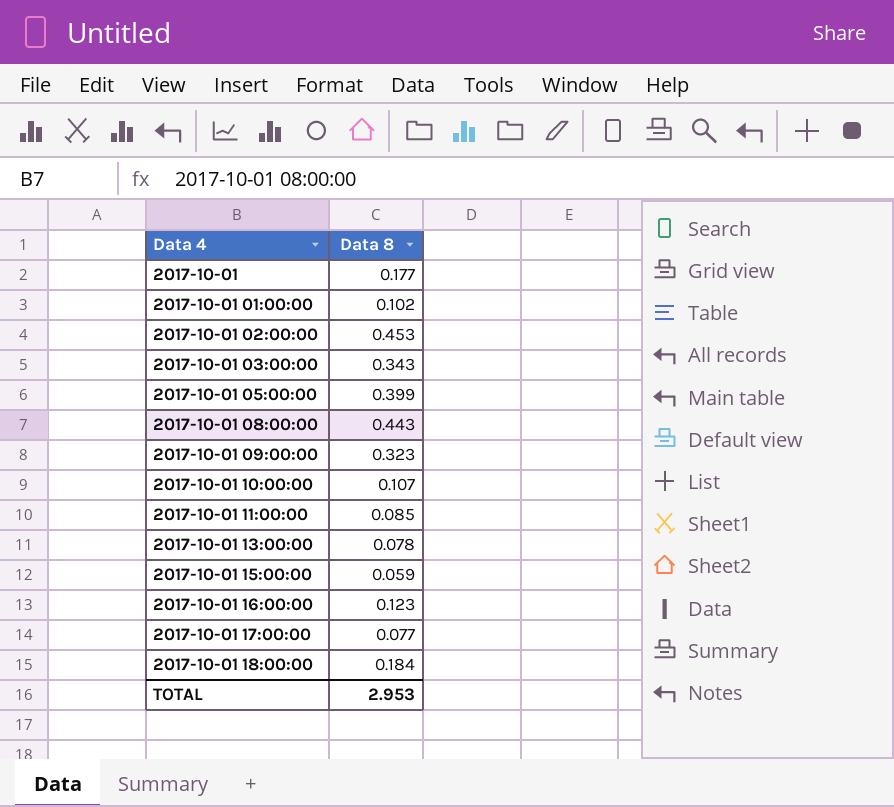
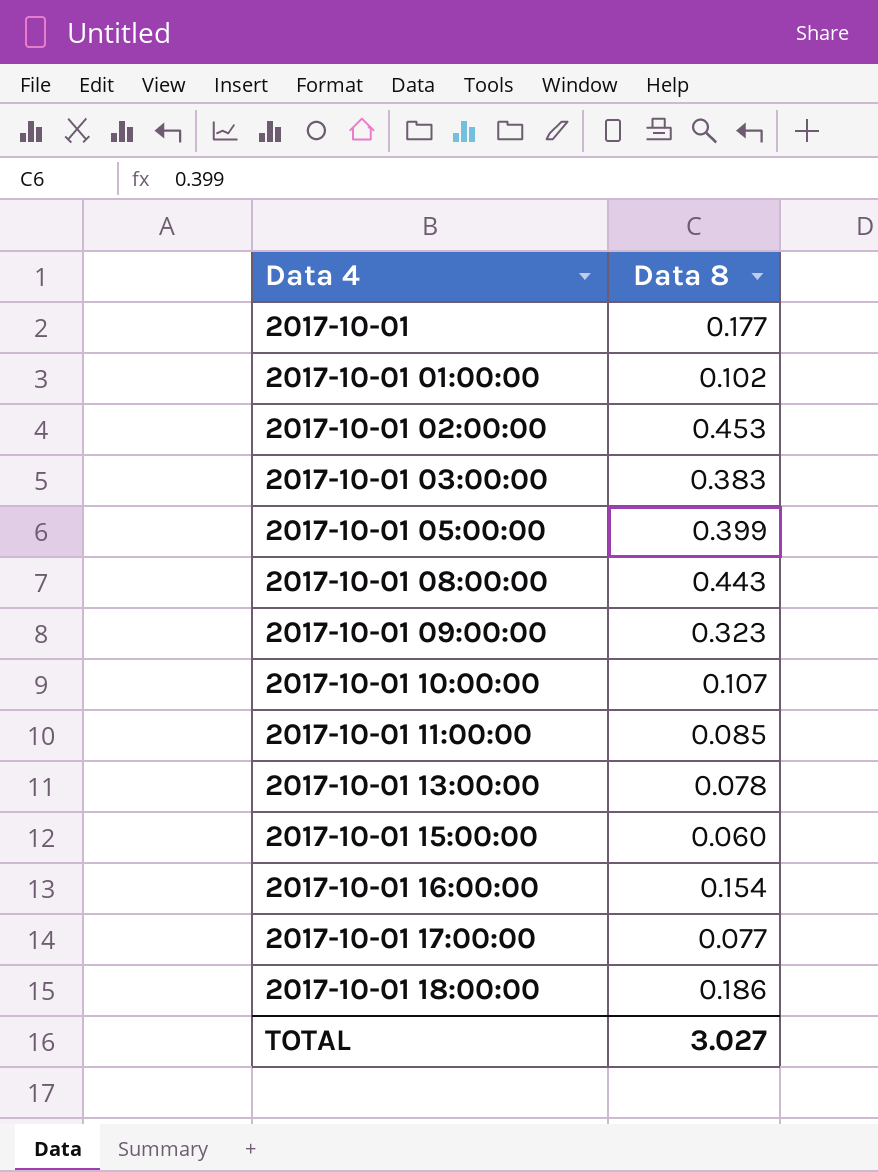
2017-10-01 03:00:00 | Data 8: 0.343 -> 0.383
2017-10-01 15:00:00 | Data 8: 0.059 -> 0.060
2017-10-01 16:00:00 | Data 8: 0.123 -> 0.154
2017-10-01 18:00:00 | Data 8: 0.184 -> 0.186
TOTAL | Data 8: 2.953 -> 3.027

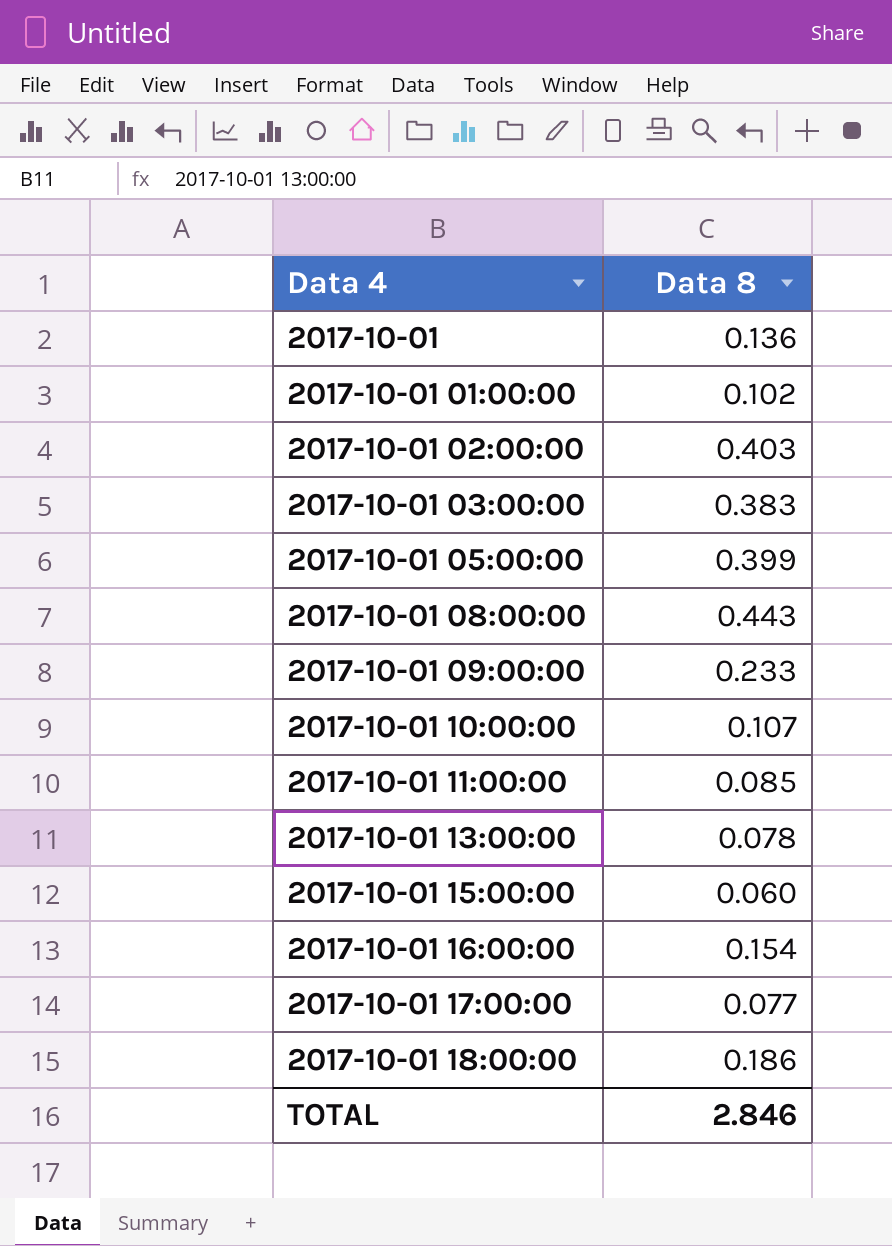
2017-10-01 | Data 8: 0.177 -> 0.136
2017-10-01 02:00:00 | Data 8: 0.453 -> 0.403
2017-10-01 09:00:00 | Data 8: 0.323 -> 0.233
TOTAL | Data 8: 3.027 -> 2.846

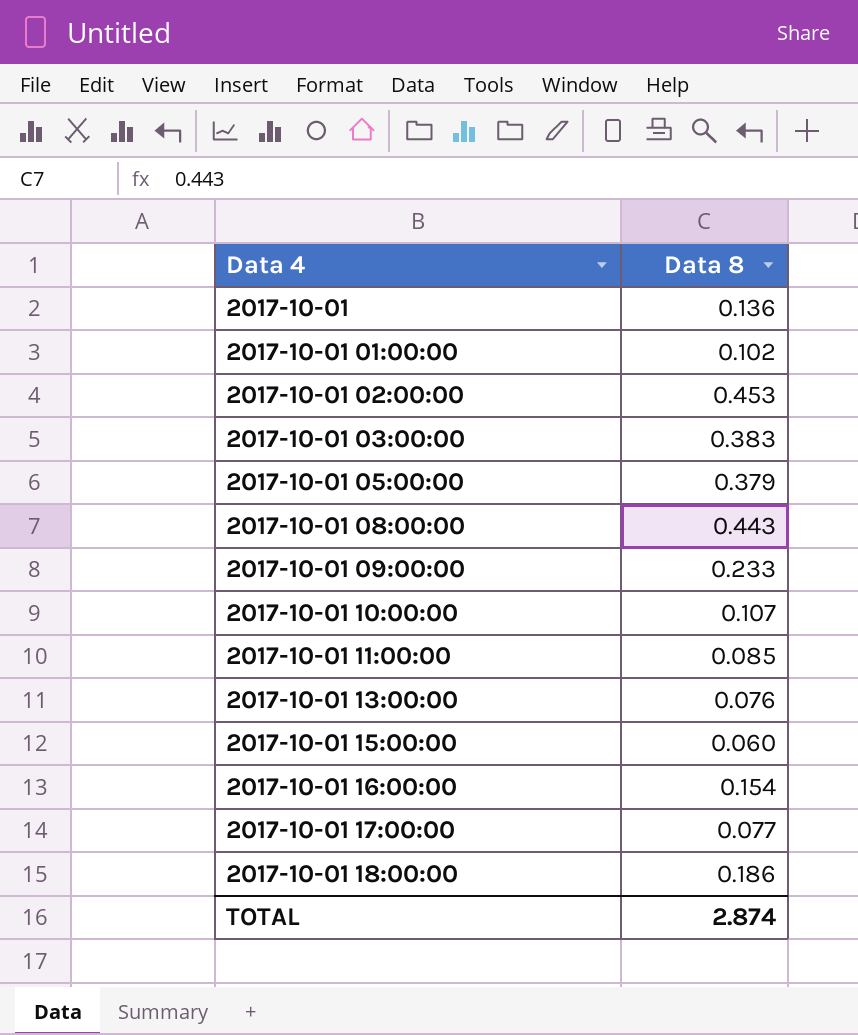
2017-10-01 02:00:00 | Data 8: 0.403 -> 0.453
2017-10-01 05:00:00 | Data 8: 0.399 -> 0.379
2017-10-01 13:00:00 | Data 8: 0.078 -> 0.076
TOTAL | Data 8: 2.846 -> 2.874

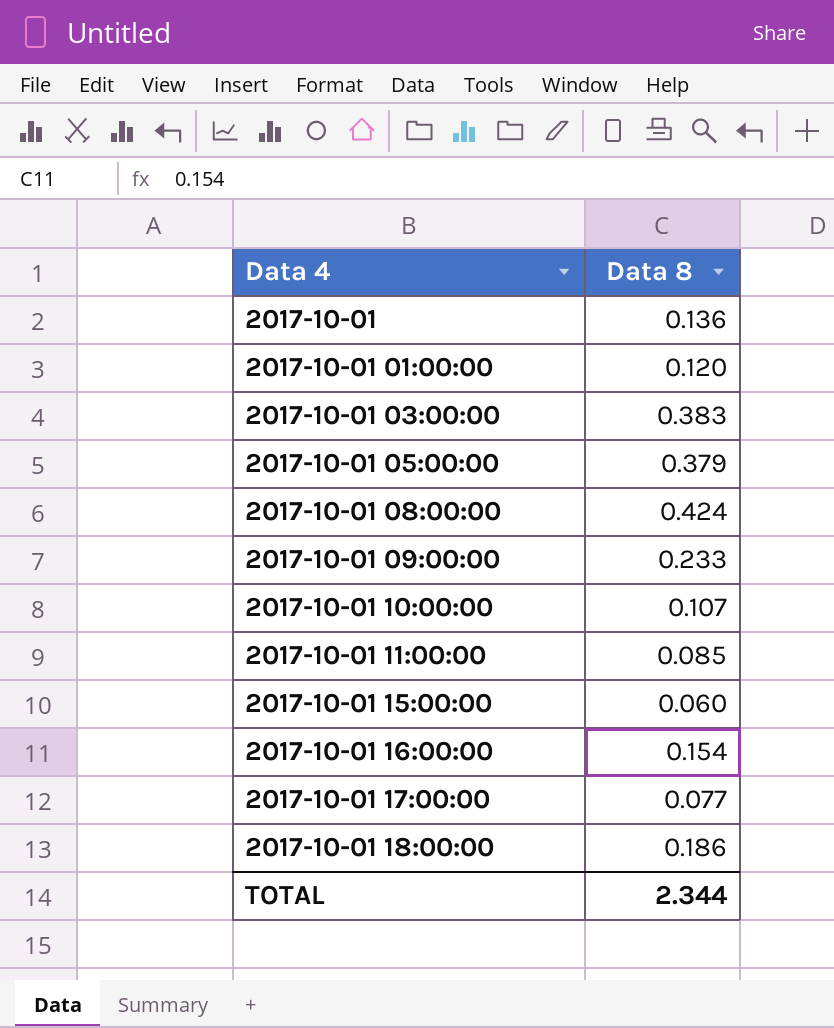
row 2017-10-01 02:00:00: 0.453 -> none
row 2017-10-01 13:00:00: 0.076 -> none
2017-10-01 01:00:00 | Data 8: 0.102 -> 0.120
2017-10-01 08:00:00 | Data 8: 0.443 -> 0.424
TOTAL | Data 8: 2.874 -> 2.344

